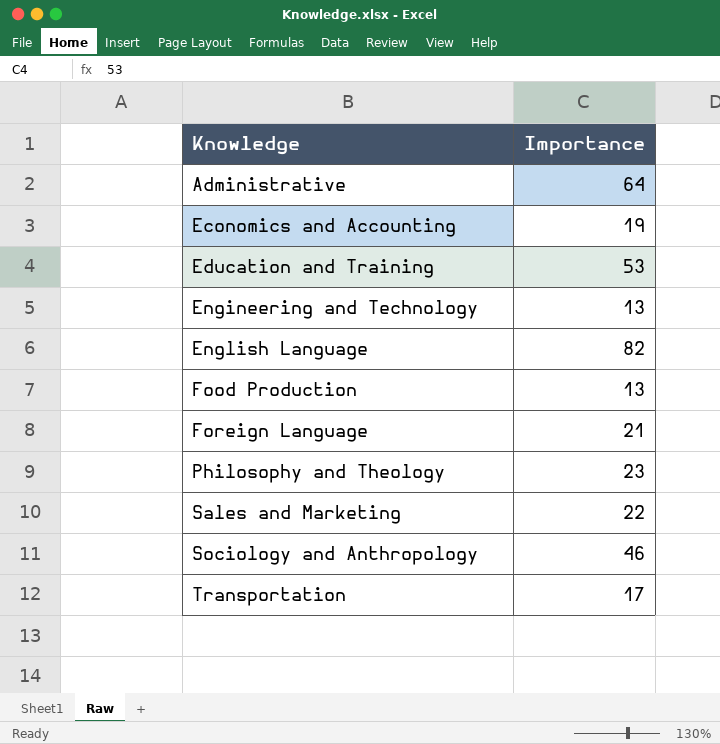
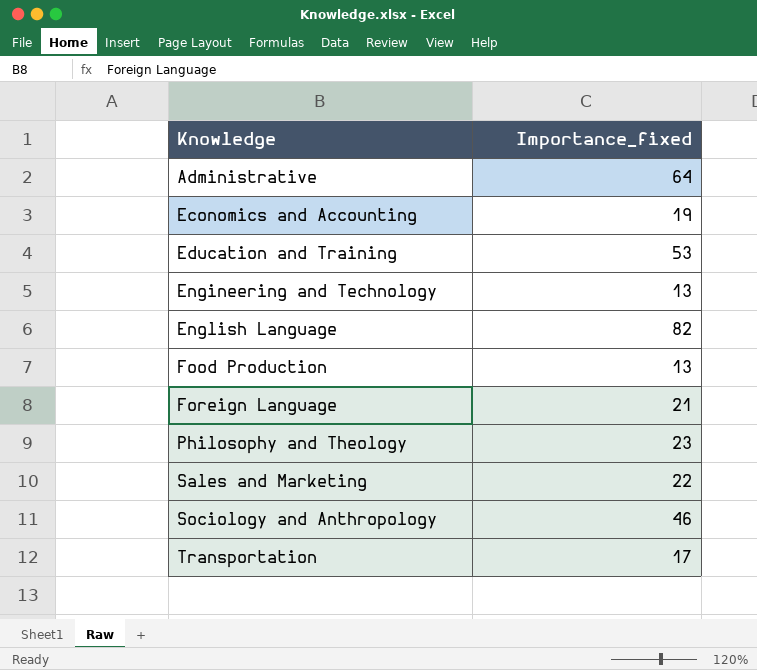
column name: Importance -> Importance_fixed

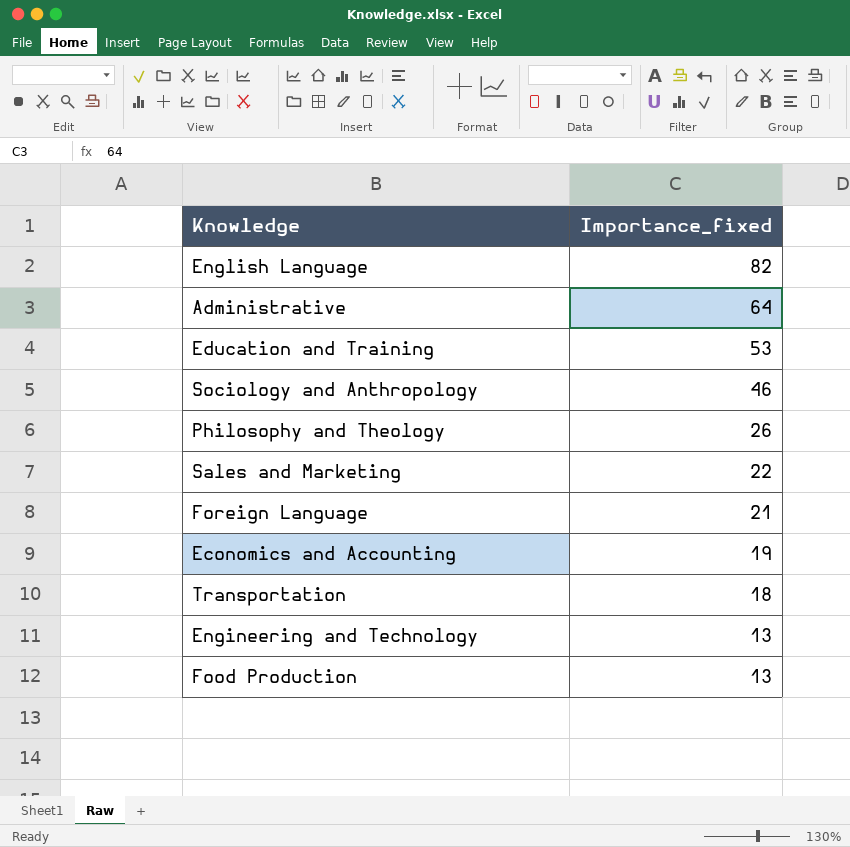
row order: Knowledge ascending -> Importance_fixed descending
Philosophy and Theology | Importance_fixed: 23 -> 26
Transportation | Importance_fixed: 17 -> 18

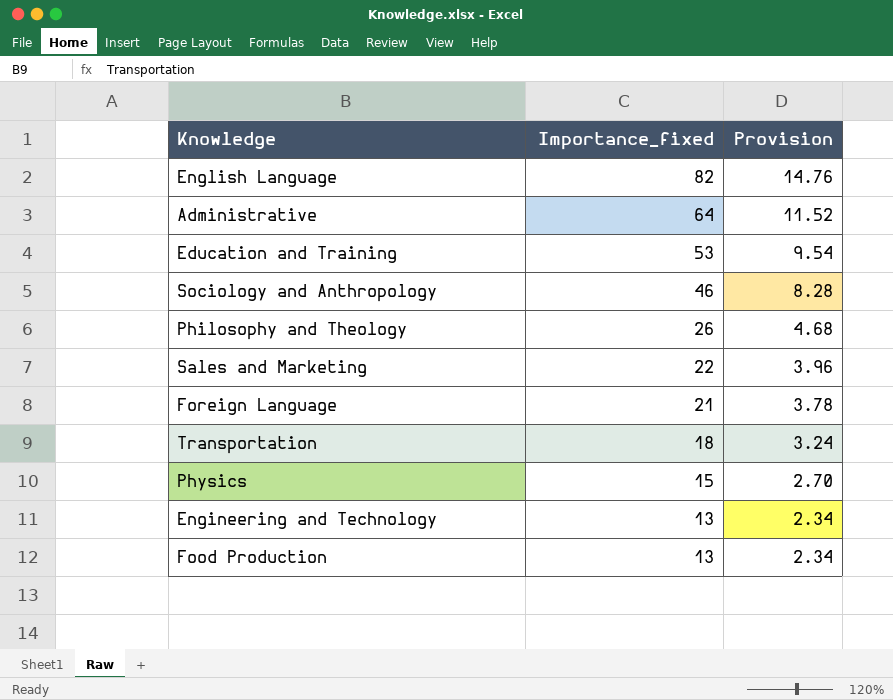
column Provision | formula: none -> [Importance_fixed] * 0.18
row Economics and Accounting: 19 -> none
row Physics: none -> 15 | 2.70

